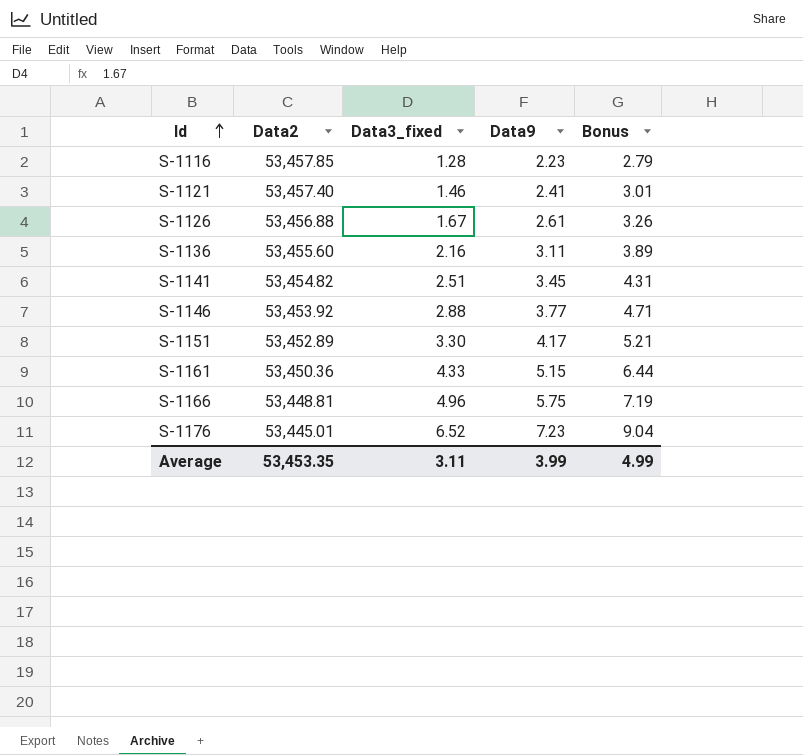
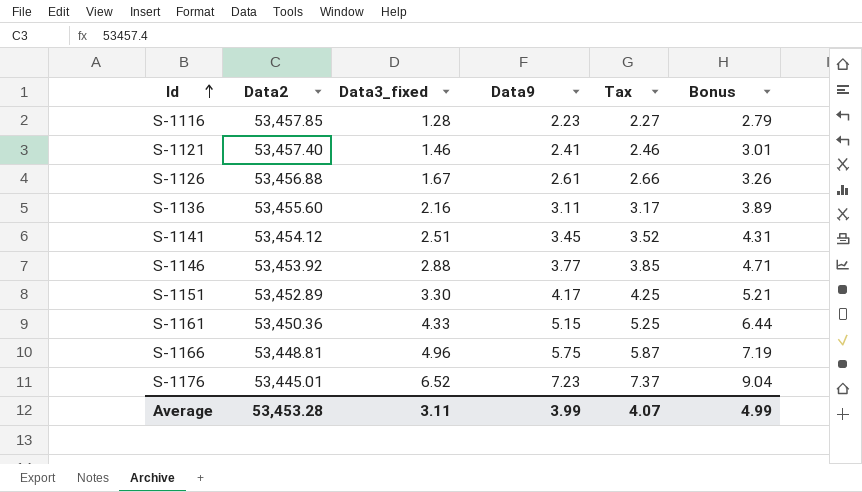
column Tax | formula: none -> [Data9] * 1.02
S-1141 | Data2: 53,454.82 -> 53,454.12
Average | Data2: 53,453.35 -> 53,453.28

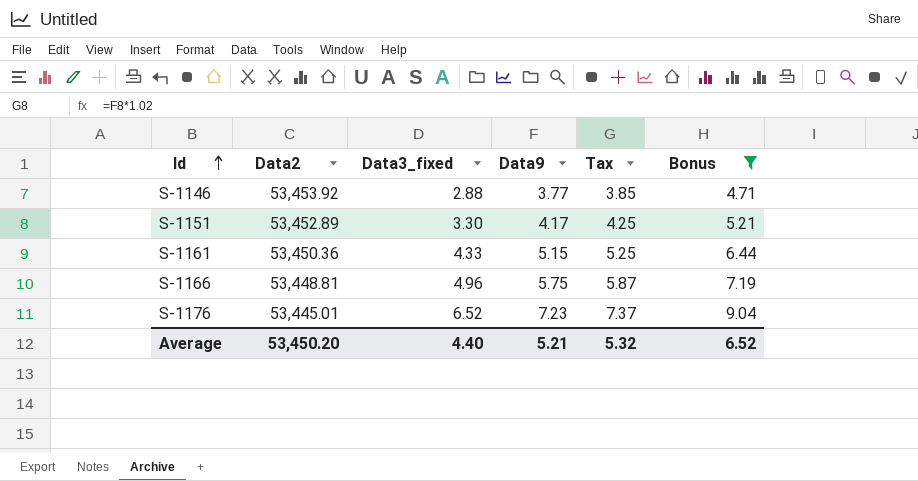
filter: none -> Bonus >= 4.71
Average | Data2: 53,453.28 -> 53,450.20
Average | Data3_fixed: 3.11 -> 4.40
Average | Data9: 3.99 -> 5.21
Average | Tax: 4.07 -> 5.32
Average | Bonus: 4.99 -> 6.52

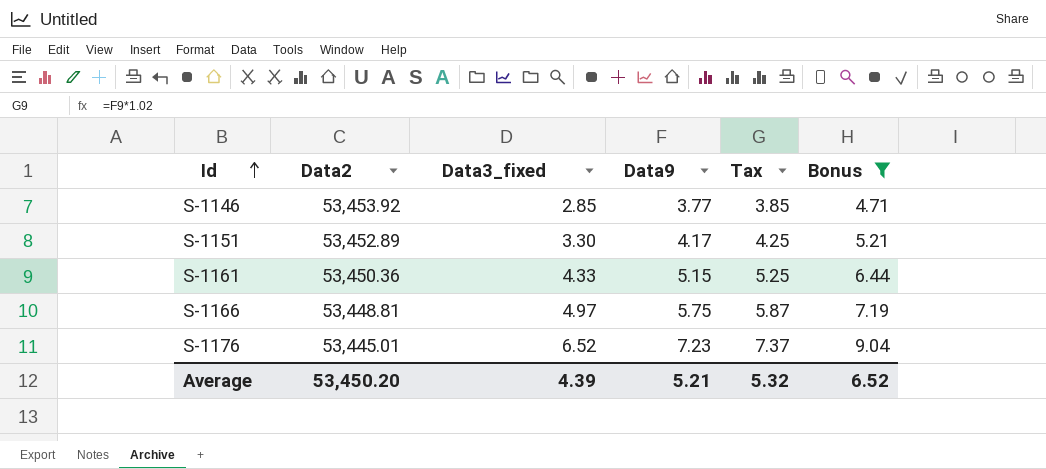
S-1146 | Data3_fixed: 2.88 -> 2.85
S-1166 | Data3_fixed: 4.96 -> 4.97
Average | Data3_fixed: 4.40 -> 4.39

